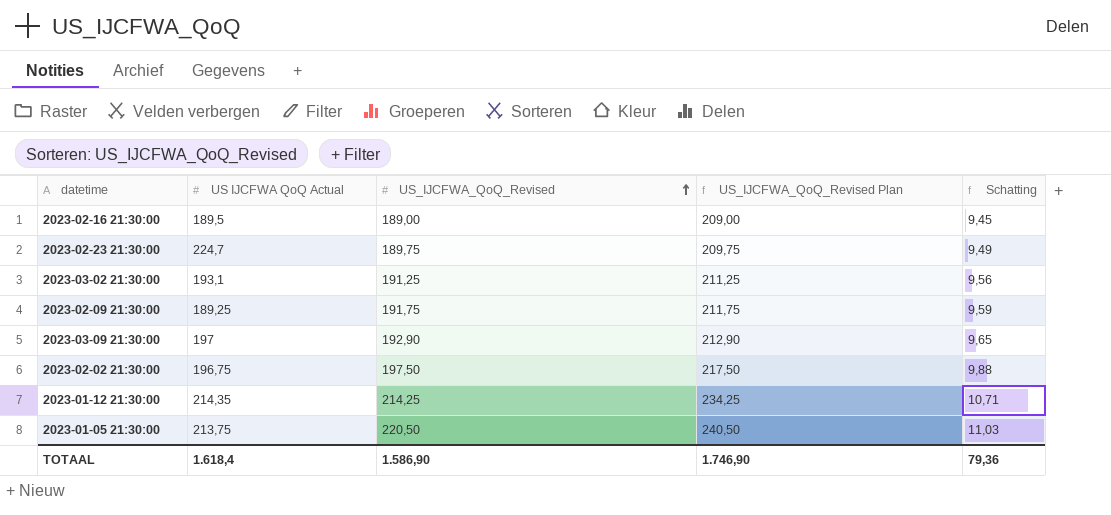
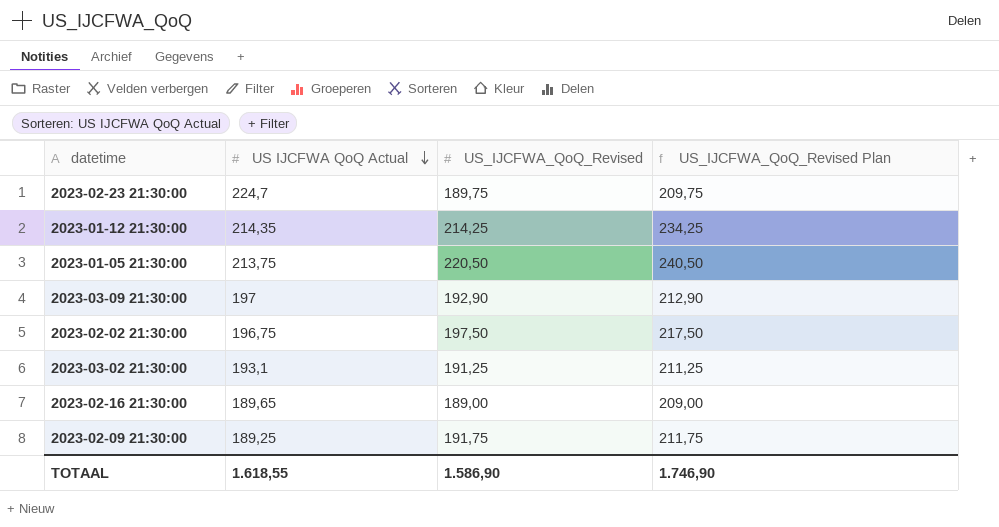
row order: US_IJCFWA_QoQ_Revised ascending -> US IJCFWA QoQ Actual descending
column Schatting | formula: [US_IJCFWA_QoQ_Revised] * 0,05 -> none
2023-02-16 21:30:00 | US IJCFWA QoQ Actual: 189,5 -> 189,65
TOTAAL | US IJCFWA QoQ Actual: 1.618,4 -> 1.618,55

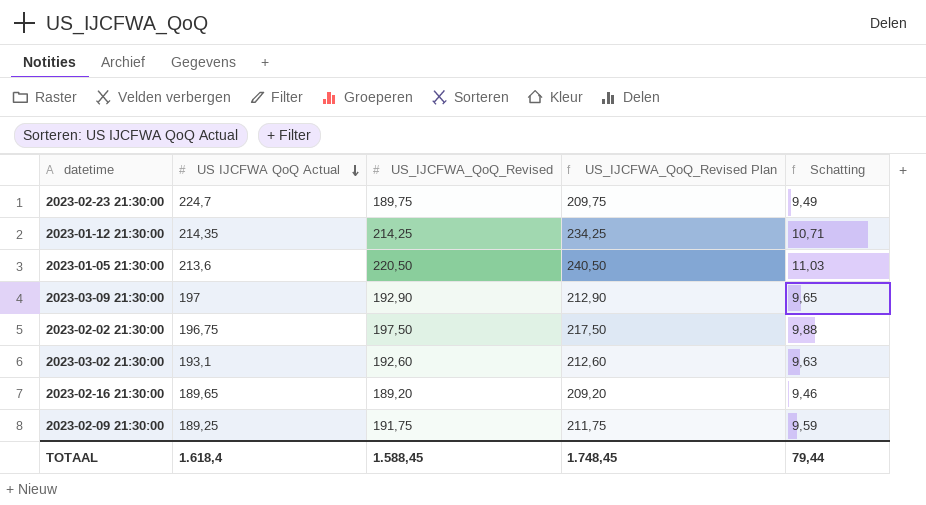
column Schatting | formula: none -> [US_IJCFWA_QoQ_Revised] * 0,05
2023-01-05 21:30:00 | US IJCFWA QoQ Actual: 213,75 -> 213,6
2023-03-02 21:30:00 | US_IJCFWA_QoQ_Revised: 191,25 -> 192,60
2023-03-02 21:30:00 | US_IJCFWA_QoQ_Revised Plan: 211,25 -> 212,60
2023-02-16 21:30:00 | US_IJCFWA_QoQ_Revised: 189,00 -> 189,20
2023-02-16 21:30:00 | US_IJCFWA_QoQ_Revised Plan: 209,00 -> 209,20
TOTAAL | US IJCFWA QoQ Actual: 1.618,55 -> 1.618,4
TOTAAL | US_IJCFWA_QoQ_Revised: 1.586,90 -> 1.588,45
TOTAAL | US_IJCFWA_QoQ_Revised Plan: 1.746,90 -> 1.748,45

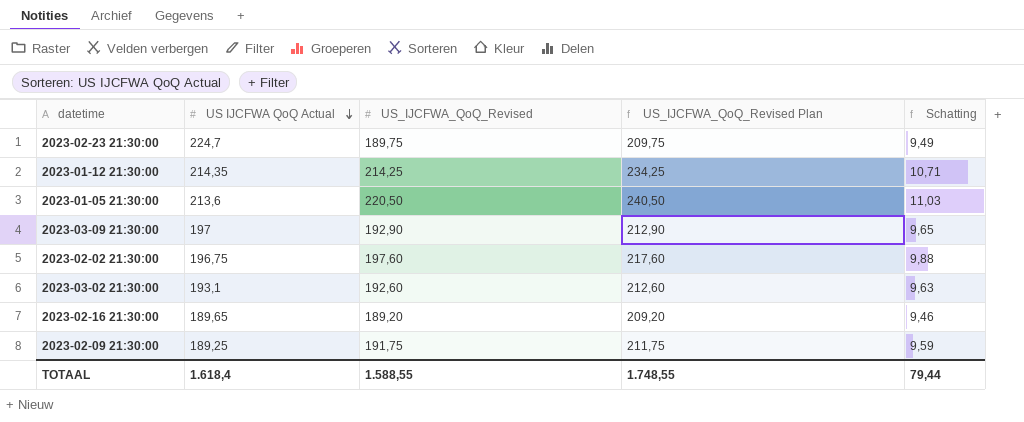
2023-02-02 21:30:00 | US_IJCFWA_QoQ_Revised: 197,50 -> 197,60
2023-02-02 21:30:00 | US_IJCFWA_QoQ_Revised Plan: 217,50 -> 217,60
TOTAAL | US_IJCFWA_QoQ_Revised: 1.588,45 -> 1.588,55
TOTAAL | US_IJCFWA_QoQ_Revised Plan: 1.748,45 -> 1.748,55

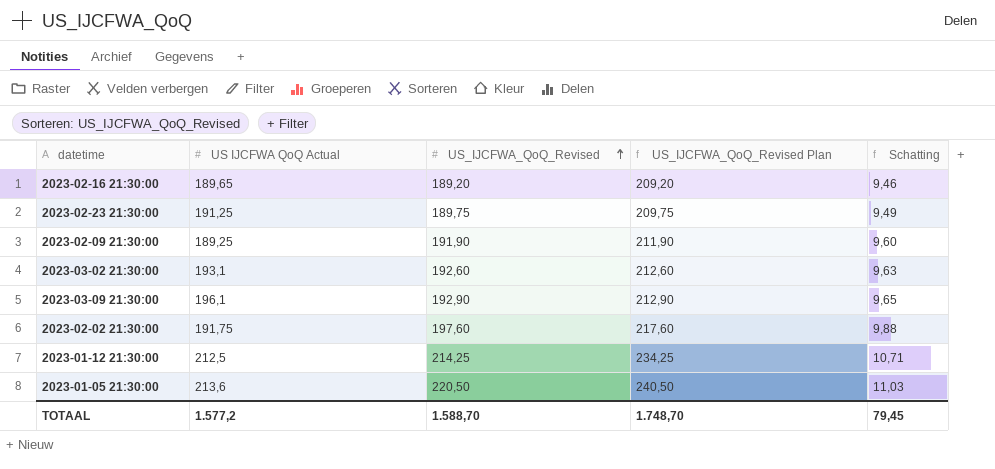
row order: US IJCFWA QoQ Actual descending -> US_IJCFWA_QoQ_Revised ascending
2023-02-23 21:30:00 | US IJCFWA QoQ Actual: 224,7 -> 191,25
2023-02-09 21:30:00 | US_IJCFWA_QoQ_Revised: 191,75 -> 191,90
2023-02-09 21:30:00 | US_IJCFWA_QoQ_Revised Plan: 211,75 -> 211,90
2023-02-09 21:30:00 | Schatting: 9,59 -> 9,60
2023-03-09 21:30:00 | US IJCFWA QoQ Actual: 197 -> 196,1
2023-02-02 21:30:00 | US IJCFWA QoQ Actual: 196,75 -> 191,75
2023-01-12 21:30:00 | US IJCFWA QoQ Actual: 214,35 -> 212,5
TOTAAL | US IJCFWA QoQ Actual: 1.618,4 -> 1.577,2
TOTAAL | US_IJCFWA_QoQ_Revised: 1.588,55 -> 1.588,70
TOTAAL | US_IJCFWA_QoQ_Revised Plan: 1.748,55 -> 1.748,70
TOTAAL | Schatting: 79,44 -> 79,45

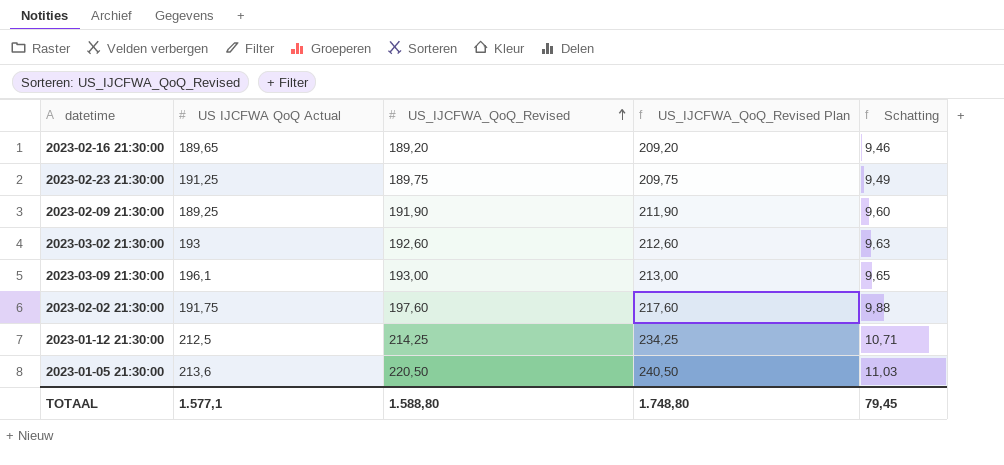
2023-03-02 21:30:00 | US IJCFWA QoQ Actual: 193,1 -> 193
2023-03-09 21:30:00 | US_IJCFWA_QoQ_Revised: 192,90 -> 193,00
2023-03-09 21:30:00 | US_IJCFWA_QoQ_Revised Plan: 212,90 -> 213,00
TOTAAL | US IJCFWA QoQ Actual: 1.577,2 -> 1.577,1
TOTAAL | US_IJCFWA_QoQ_Revised: 1.588,70 -> 1.588,80
TOTAAL | US_IJCFWA_QoQ_Revised Plan: 1.748,70 -> 1.748,80

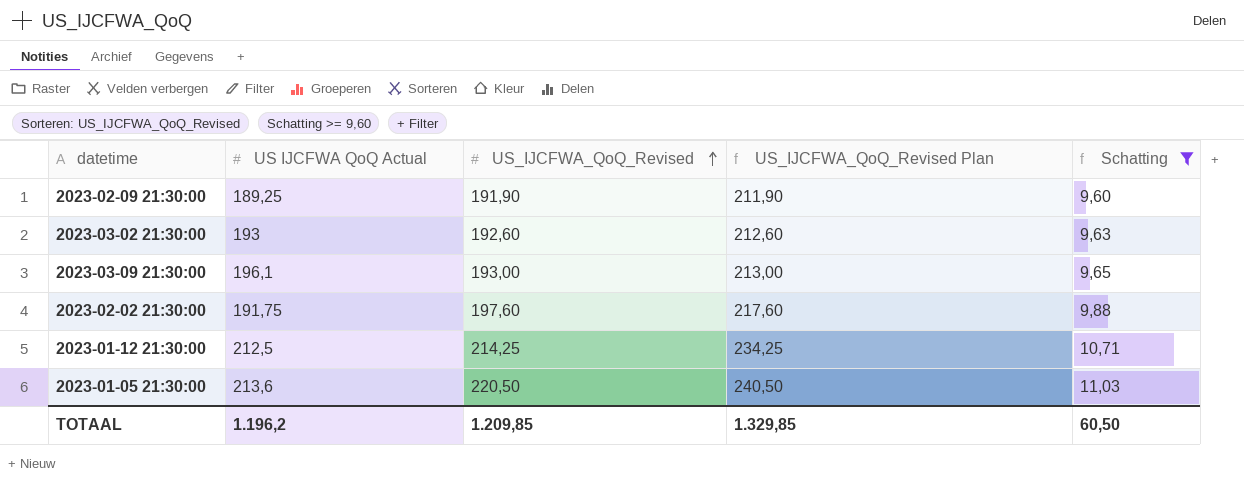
filter: none -> Schatting >= 9,60
TOTAAL | US IJCFWA QoQ Actual: 1.577,1 -> 1.196,2
TOTAAL | US_IJCFWA_QoQ_Revised: 1.588,80 -> 1.209,85
TOTAAL | US_IJCFWA_QoQ_Revised Plan: 1.748,80 -> 1.329,85
TOTAAL | Schatting: 79,45 -> 60,50

